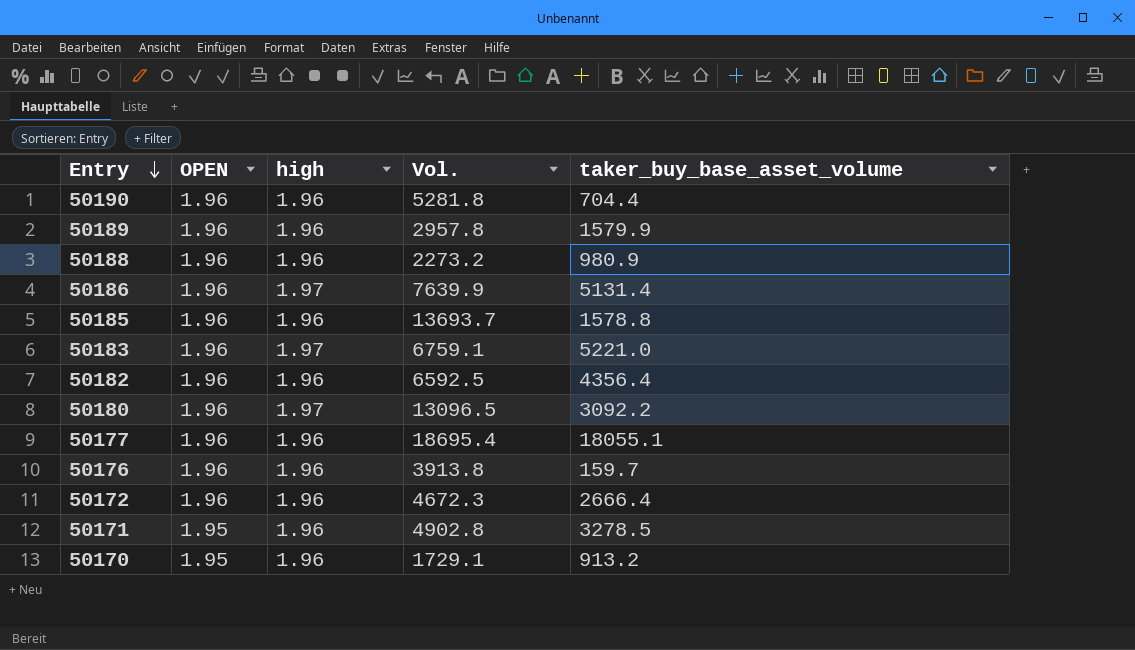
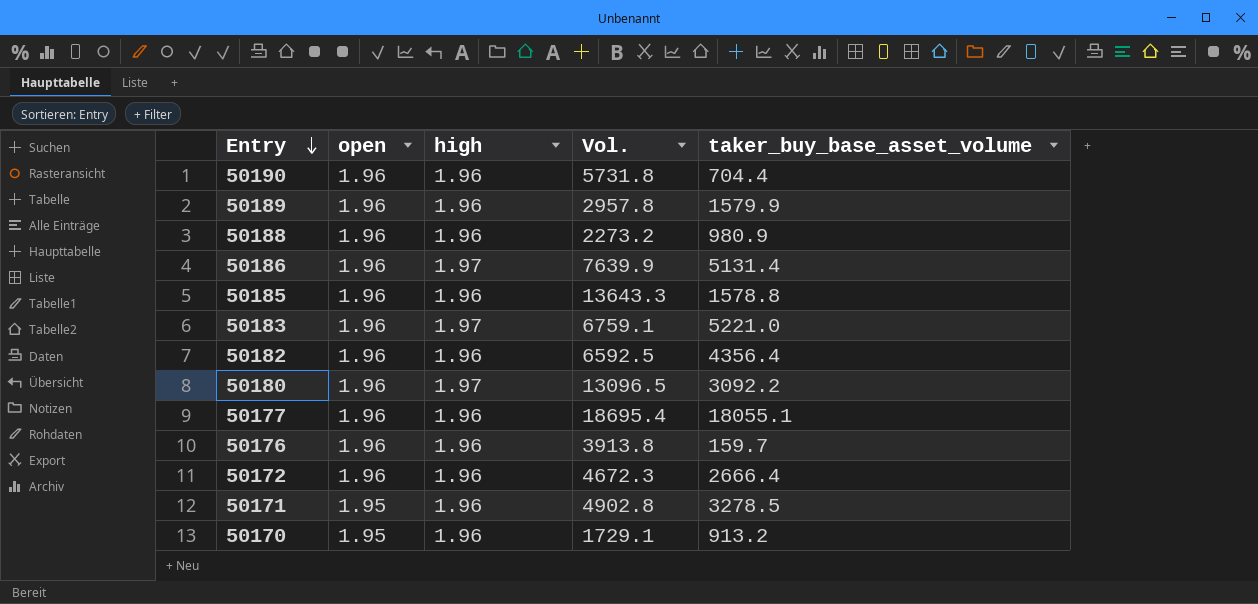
column name: OPEN -> open
50190 | Vol.: 5281.8 -> 5731.8
50185 | Vol.: 13693.7 -> 13643.3

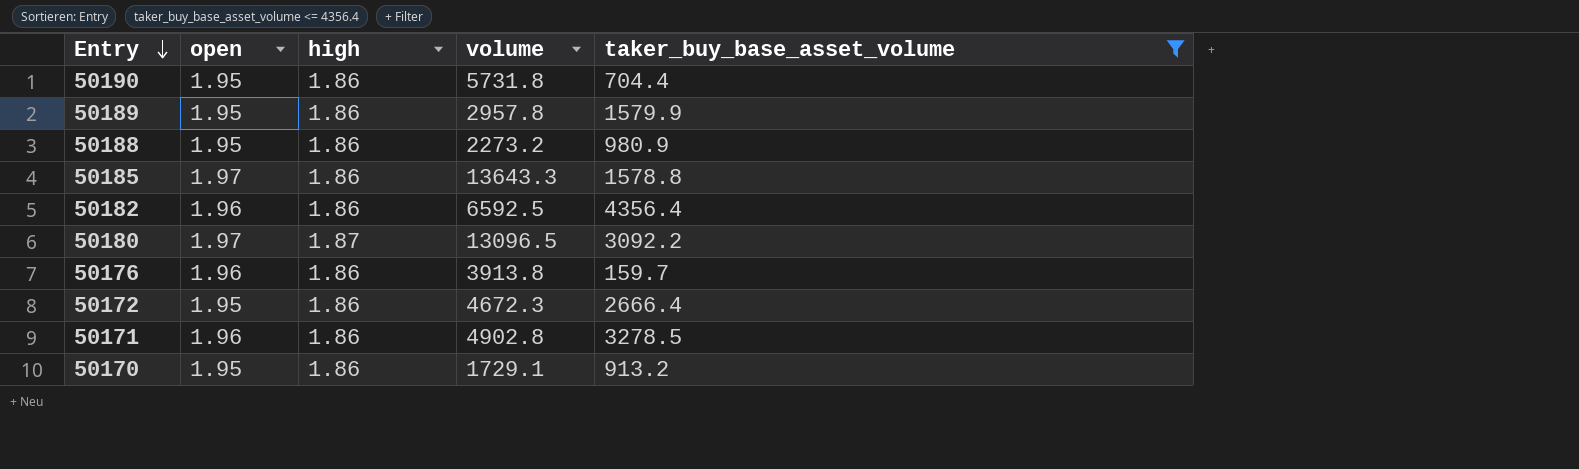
filter: none -> taker_buy_base_asset_volume <= 4356.4
column name: Vol. -> volume
50190 | open: 1.96 -> 1.95
50190 | high: 1.96 -> 1.86
50189 | open: 1.96 -> 1.95
50189 | high: 1.96 -> 1.86
50188 | open: 1.96 -> 1.95
50188 | high: 1.96 -> 1.86
50185 | open: 1.96 -> 1.97
50185 | high: 1.96 -> 1.86
50182 | high: 1.96 -> 1.86
50180 | open: 1.96 -> 1.97
50180 | high: 1.97 -> 1.87
50176 | high: 1.96 -> 1.86
50172 | open: 1.96 -> 1.95
50172 | high: 1.96 -> 1.86
50171 | open: 1.95 -> 1.96
50171 | high: 1.96 -> 1.86
50170 | high: 1.96 -> 1.86

